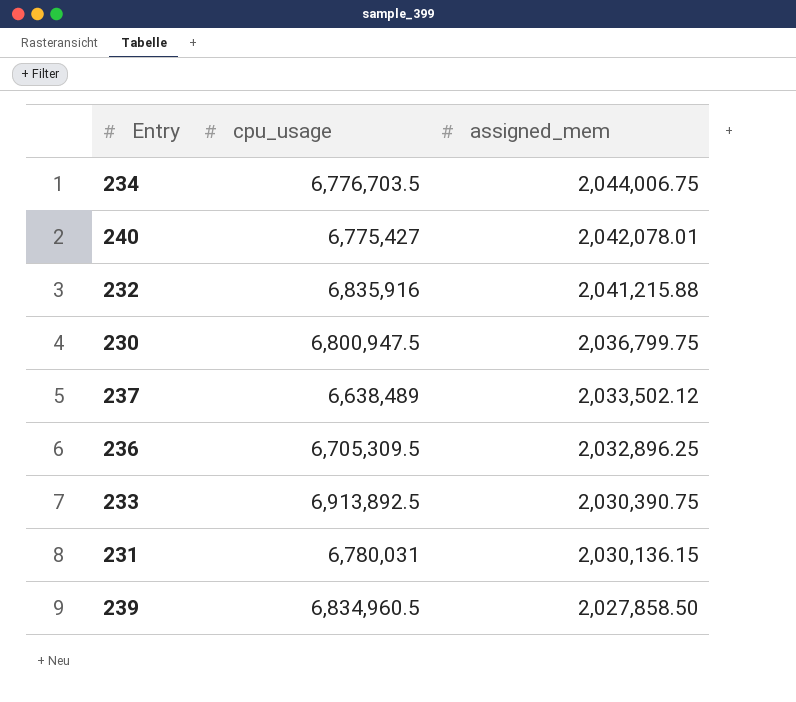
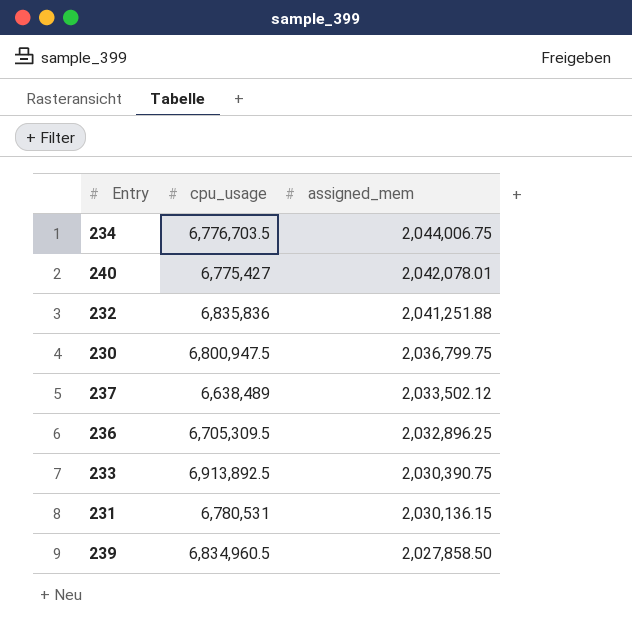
232 | cpu_usage: 6,835,916 -> 6,835,836
232 | assigned_mem: 2,041,215.88 -> 2,041,251.88
231 | cpu_usage: 6,780,031 -> 6,780,531

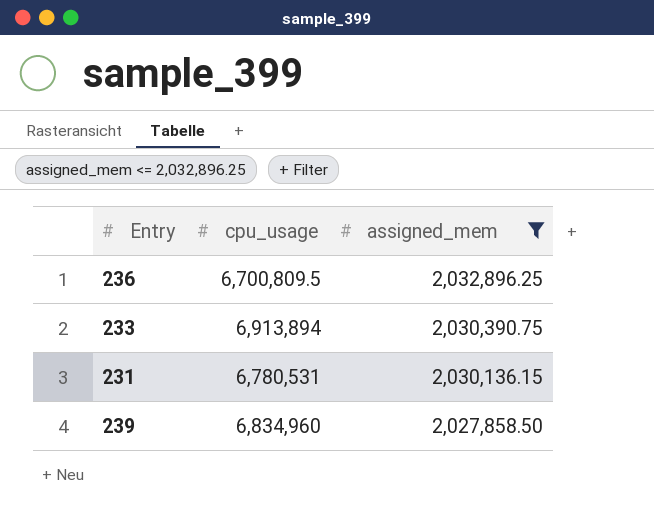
filter: none -> assigned_mem <= 2,032,896.25
236 | cpu_usage: 6,705,309.5 -> 6,700,809.5
233 | cpu_usage: 6,913,892.5 -> 6,913,894
239 | cpu_usage: 6,834,960.5 -> 6,834,960

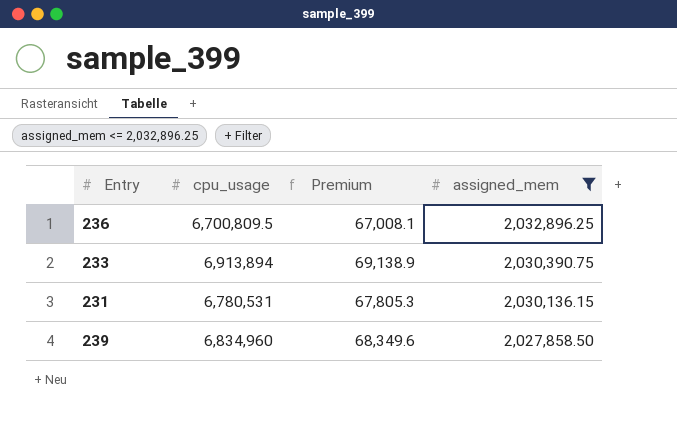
column Premium | formula: none -> [cpu_usage] * 0.01

